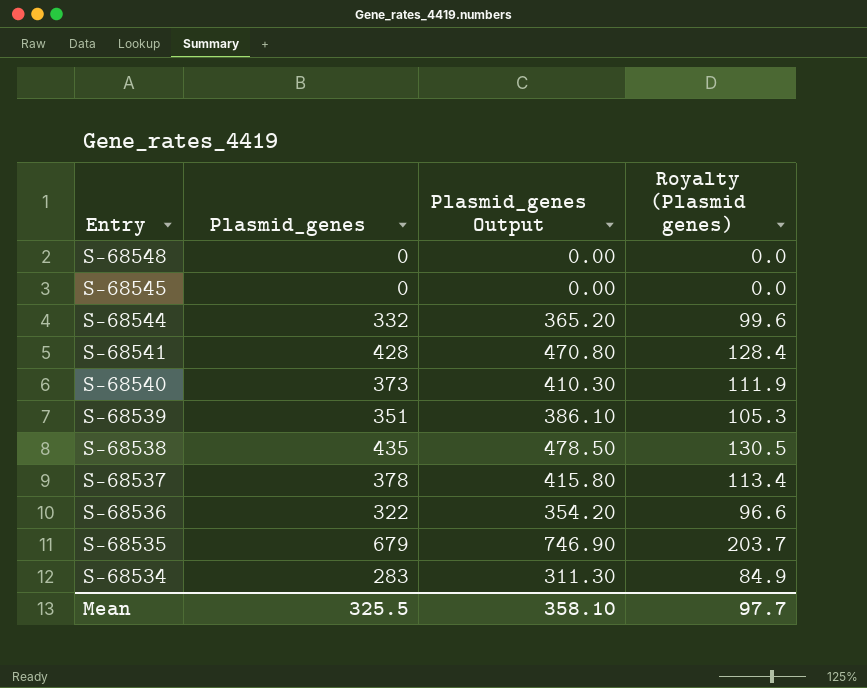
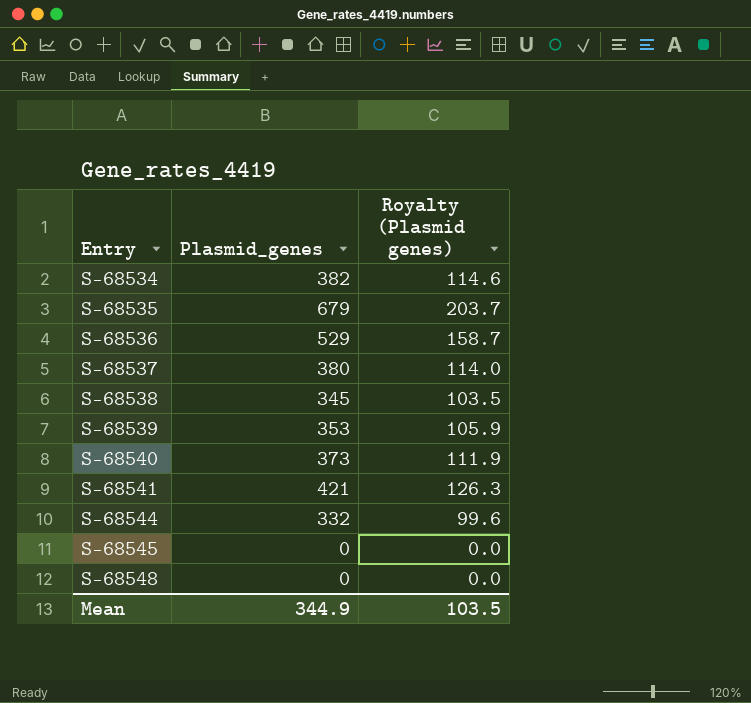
row order: Entry descending -> Entry ascending
column Plasmid_genes Output | formula: [Plasmid_genes] * 1.1 -> none
S-68534 | Plasmid_genes: 283 -> 382
S-68534 | Royalty (Plasmid genes): 84.9 -> 114.6
S-68536 | Plasmid_genes: 322 -> 529
S-68536 | Royalty (Plasmid genes): 96.6 -> 158.7
S-68537 | Plasmid_genes: 378 -> 380
S-68537 | Royalty (Plasmid genes): 113.4 -> 114.0
S-68538 | Plasmid_genes: 435 -> 345
S-68538 | Royalty (Plasmid genes): 130.5 -> 103.5
S-68539 | Plasmid_genes: 351 -> 353
S-68539 | Royalty (Plasmid genes): 105.3 -> 105.9
S-68541 | Plasmid_genes: 428 -> 421
S-68541 | Royalty (Plasmid genes): 128.4 -> 126.3
Mean | Plasmid_genes: 325.5 -> 344.9
Mean | Royalty (Plasmid genes): 97.7 -> 103.5

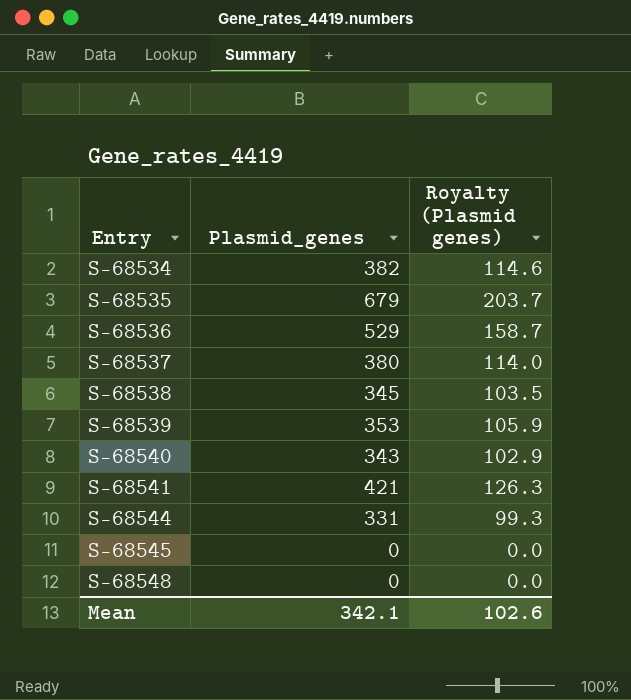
S-68540 | Plasmid_genes: 373 -> 343
S-68540 | Royalty (Plasmid genes): 111.9 -> 102.9
S-68544 | Plasmid_genes: 332 -> 331
S-68544 | Royalty (Plasmid genes): 99.6 -> 99.3
Mean | Plasmid_genes: 344.9 -> 342.1
Mean | Royalty (Plasmid genes): 103.5 -> 102.6

